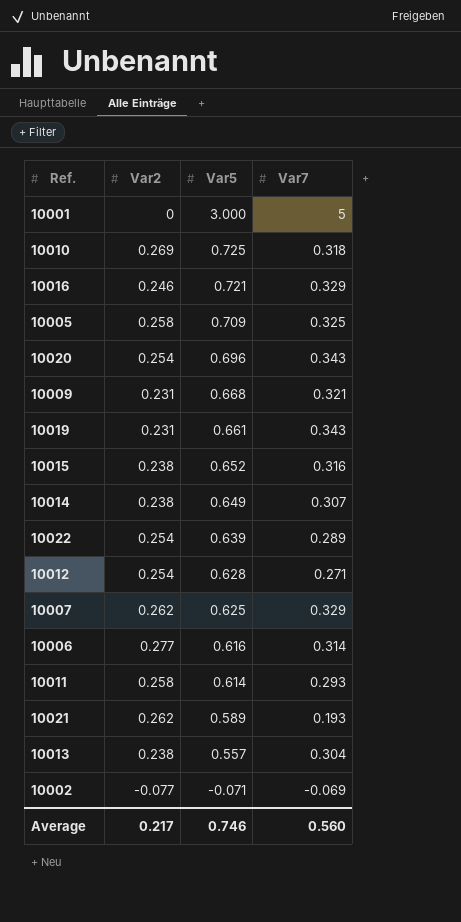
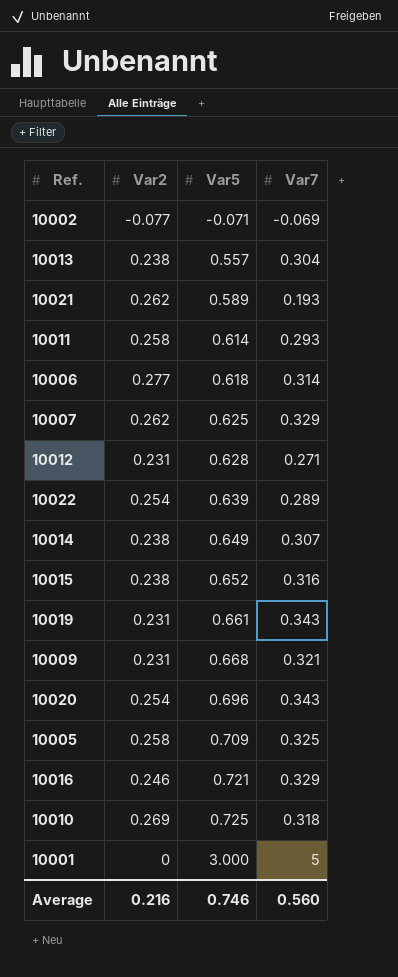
row order: Var5 descending -> Var5 ascending
10006 | Var5: 0.616 -> 0.618
10012 | Var2: 0.254 -> 0.231
Average | Var2: 0.217 -> 0.216

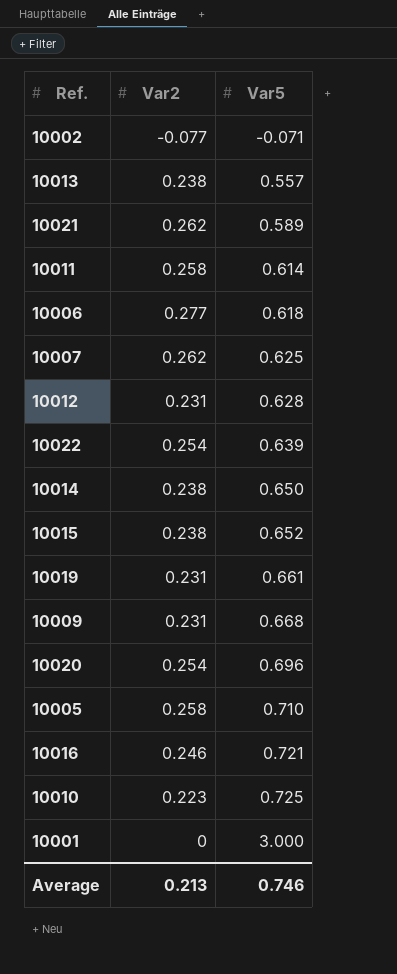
column Var7 | position: 4 -> none
10014 | Var5: 0.649 -> 0.650
10005 | Var5: 0.709 -> 0.710
10010 | Var2: 0.269 -> 0.223
Average | Var2: 0.216 -> 0.213

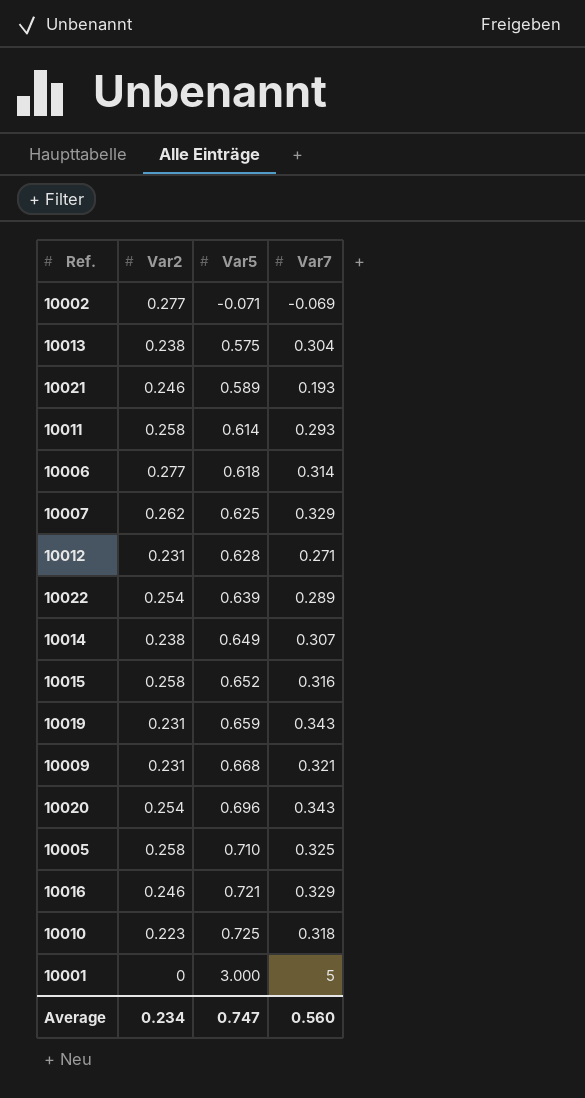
column Var7 | position: none -> 4
10002 | Var2: -0.077 -> 0.277
10013 | Var5: 0.557 -> 0.575
10021 | Var2: 0.262 -> 0.246
10014 | Var5: 0.650 -> 0.649
10015 | Var2: 0.238 -> 0.258
10019 | Var5: 0.661 -> 0.659
Average | Var2: 0.213 -> 0.234
Average | Var5: 0.746 -> 0.747

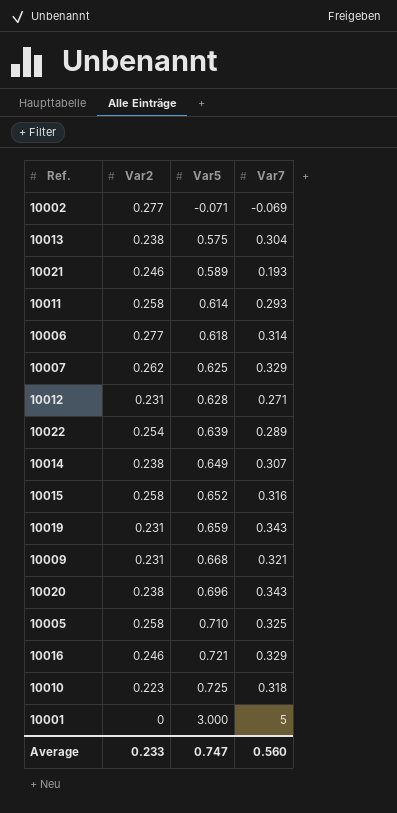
10020 | Var2: 0.254 -> 0.238
Average | Var2: 0.234 -> 0.233

